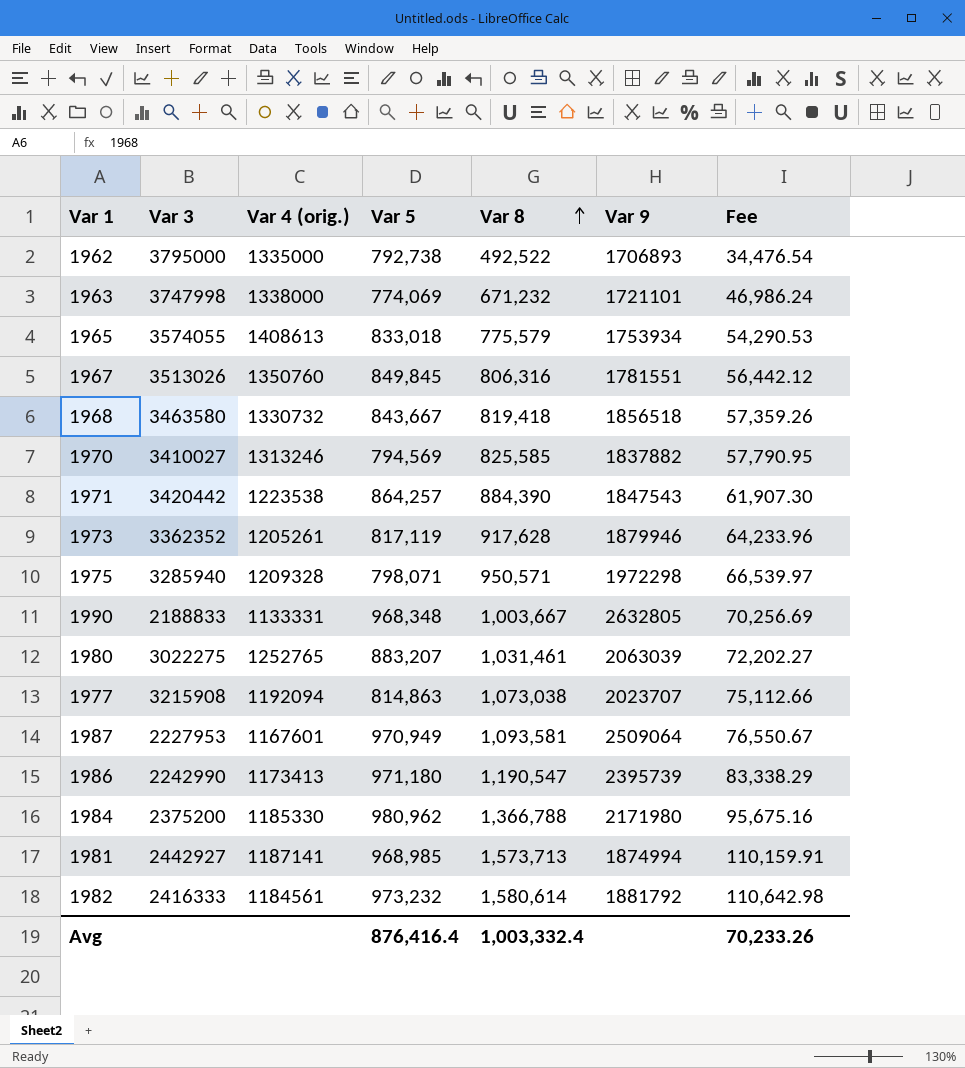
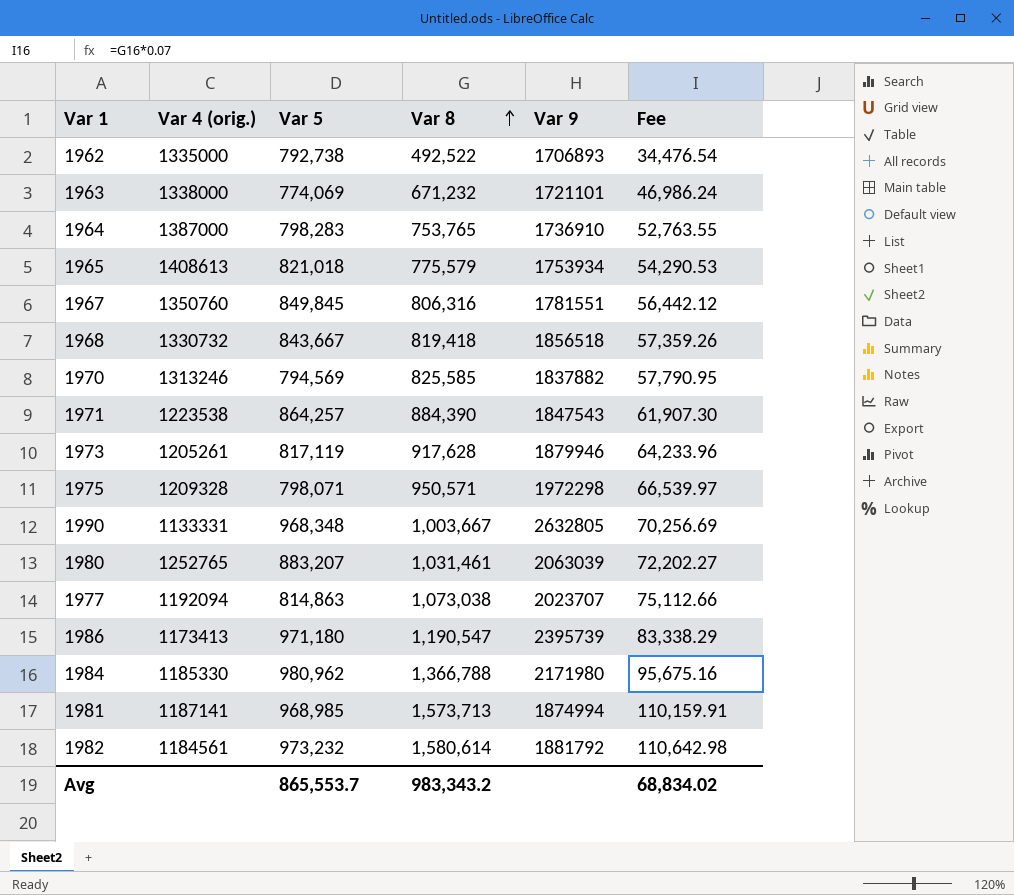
column Var 3 | position: 2 -> none
row 1987: 2227953 | 1167601 | 970,949 | 1,093,581 | 2509064 | 76,550.67 -> none
row 1964: none -> 1387000 | 798,283 | 753,765 | 1736910 | 52,763.55
1965 | Var 5: 833,018 -> 821,018
Avg | Var 5: 876,416.4 -> 865,553.7
Avg | Var 8: 1,003,332.4 -> 983,343.2
Avg | Fee: 70,233.26 -> 68,834.02

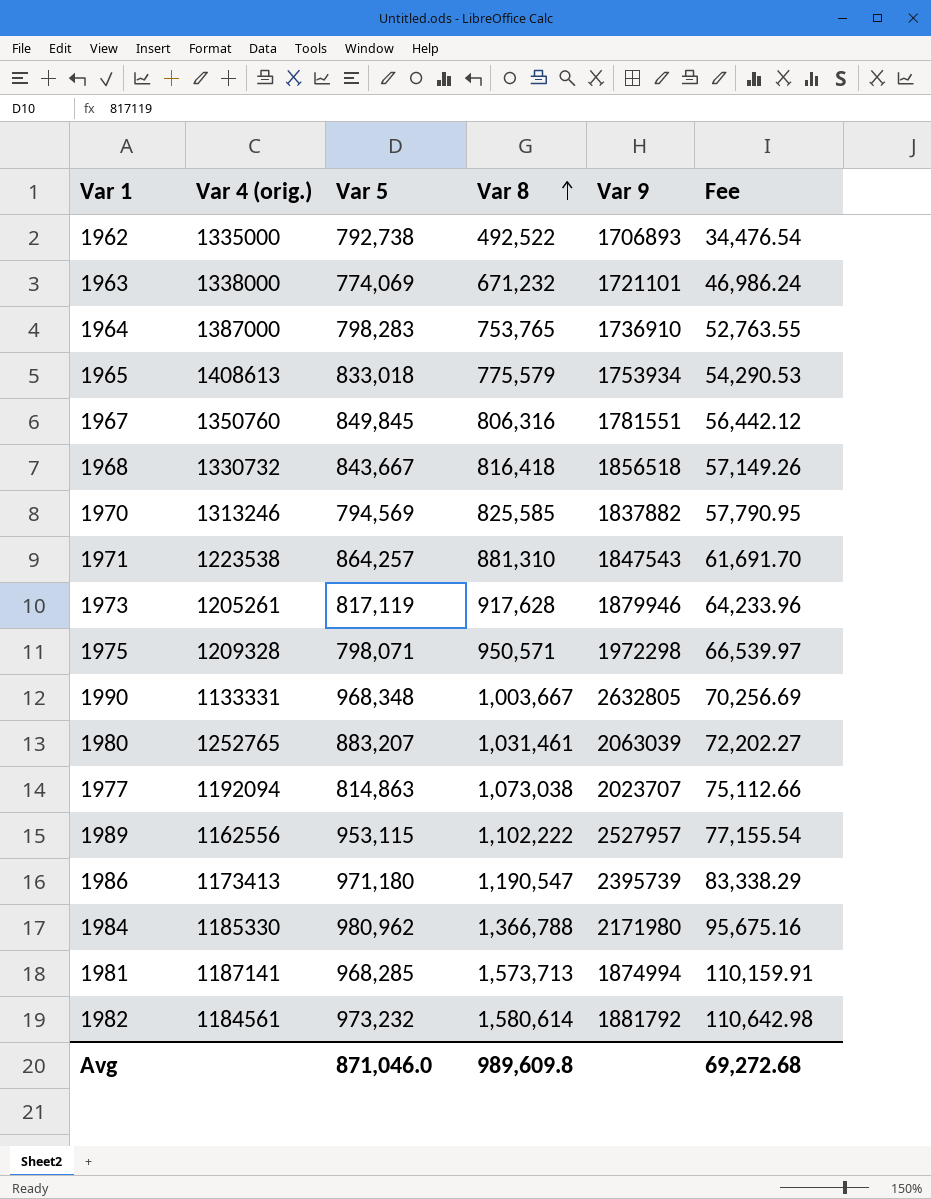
1965 | Var 5: 821,018 -> 833,018
1968 | Var 8: 819,418 -> 816,418
1968 | Fee: 57,359.26 -> 57,149.26
1971 | Var 8: 884,390 -> 881,310
1971 | Fee: 61,907.30 -> 61,691.70
row 1989: none -> 1162556 | 953,115 | 1,102,222 | 2527957 | 77,155.54
1981 | Var 5: 968,985 -> 968,285
Avg | Var 5: 865,553.7 -> 871,046.0
Avg | Var 8: 983,343.2 -> 989,609.8
Avg | Fee: 68,834.02 -> 69,272.68

